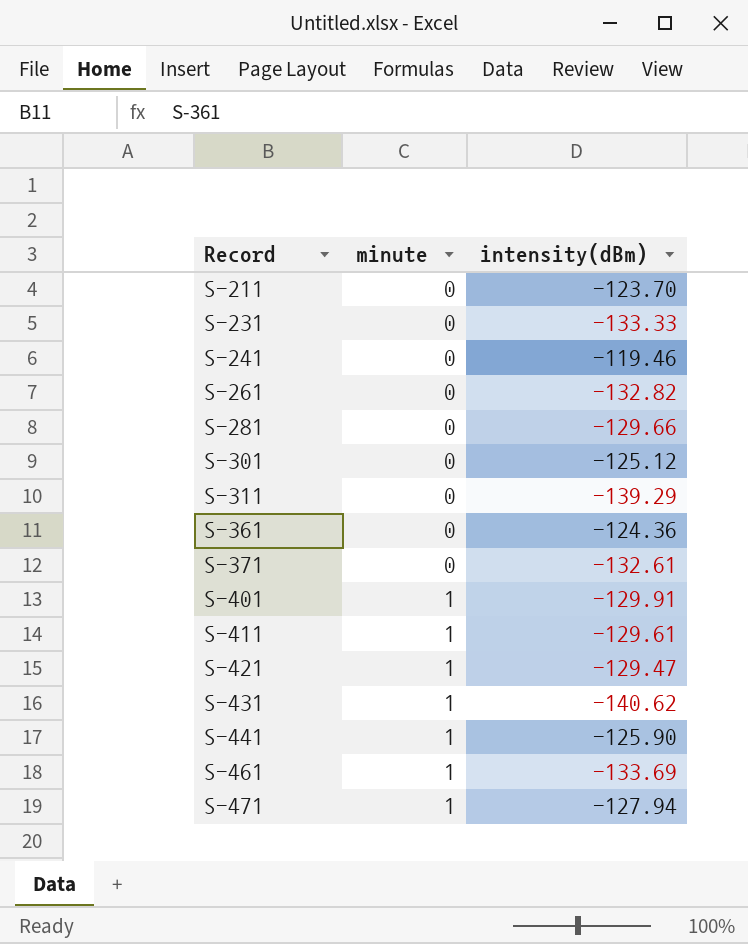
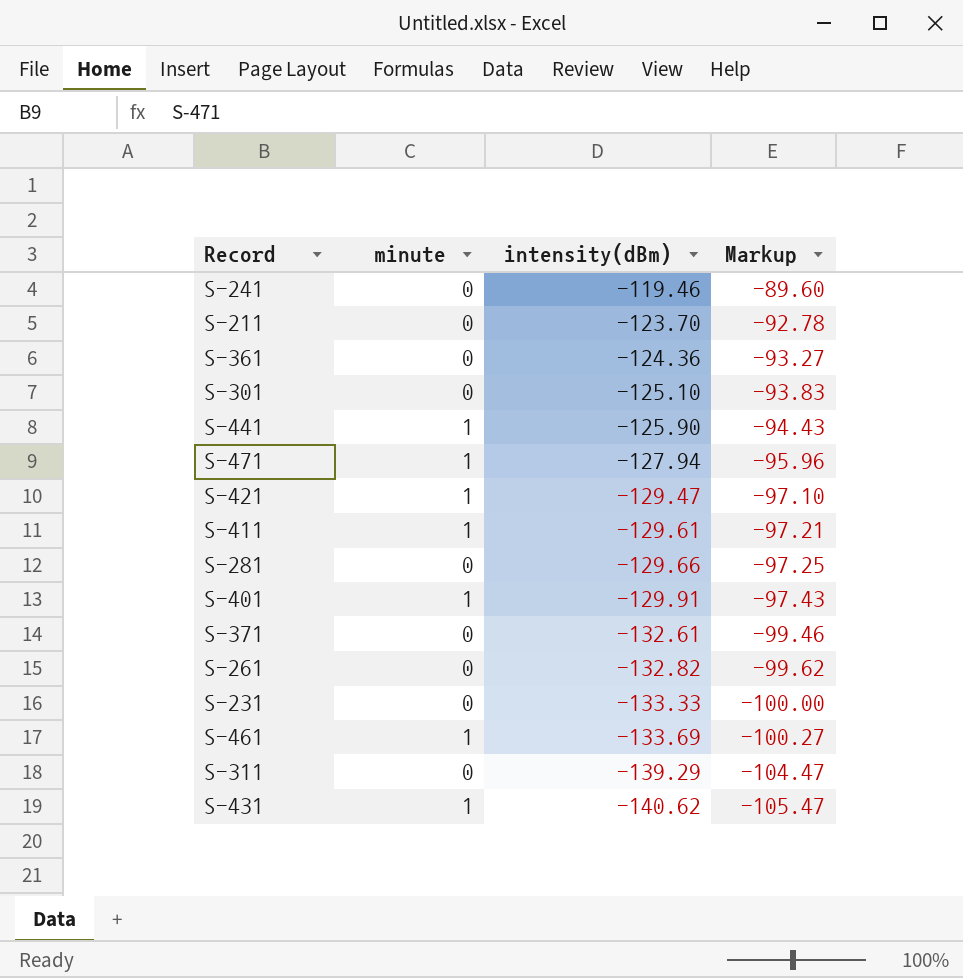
row order: Record ascending -> intensity(dBm) descending
column Markup | formula: none -> [intensity(dBm)] * 0.75
S-301 | intensity(dBm): -125.12 -> -125.10

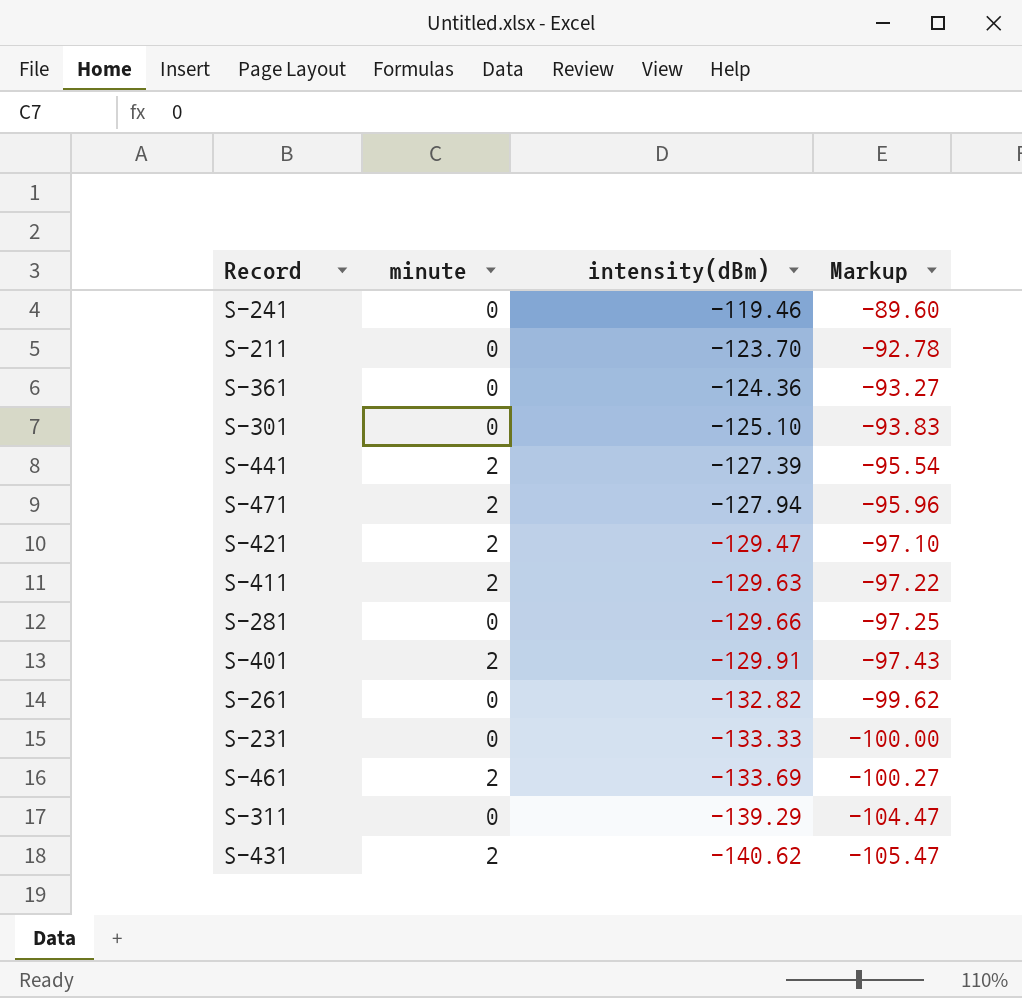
row S-371: 0 | -132.61 | -99.46 -> none
S-441 | minute: 1 -> 2
S-441 | intensity(dBm): -125.90 -> -127.39
S-441 | Markup: -94.43 -> -95.54
S-471 | minute: 1 -> 2
S-421 | minute: 1 -> 2
S-411 | minute: 1 -> 2
S-411 | intensity(dBm): -129.61 -> -129.63
S-411 | Markup: -97.21 -> -97.22
S-401 | minute: 1 -> 2
S-461 | minute: 1 -> 2
S-431 | minute: 1 -> 2

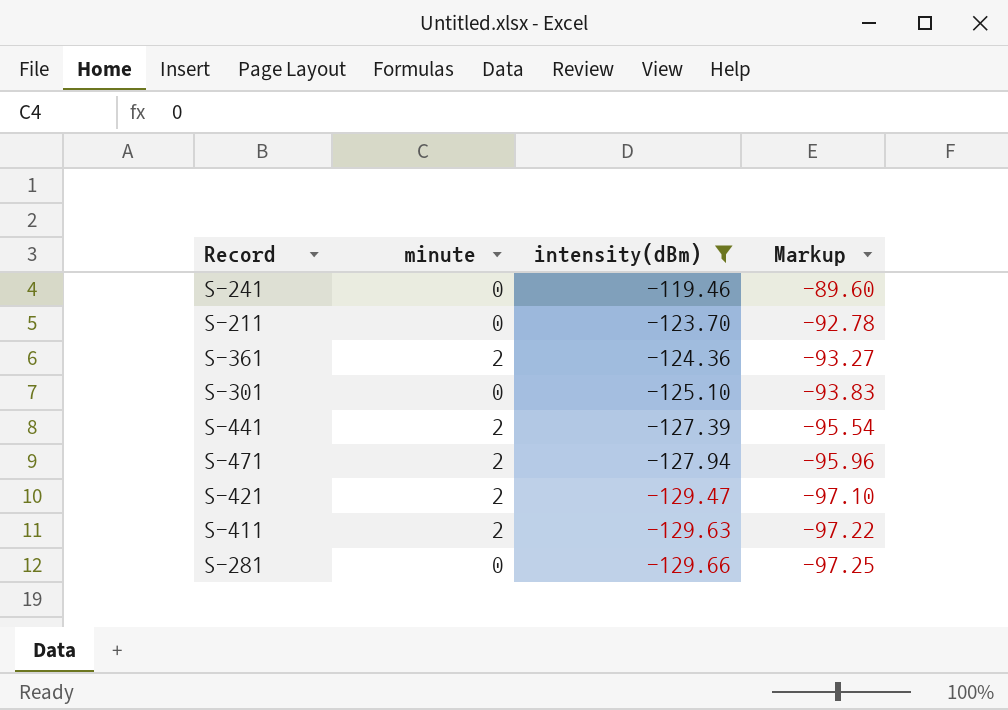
filter: none -> intensity(dBm) >= -129.66
S-361 | minute: 0 -> 2

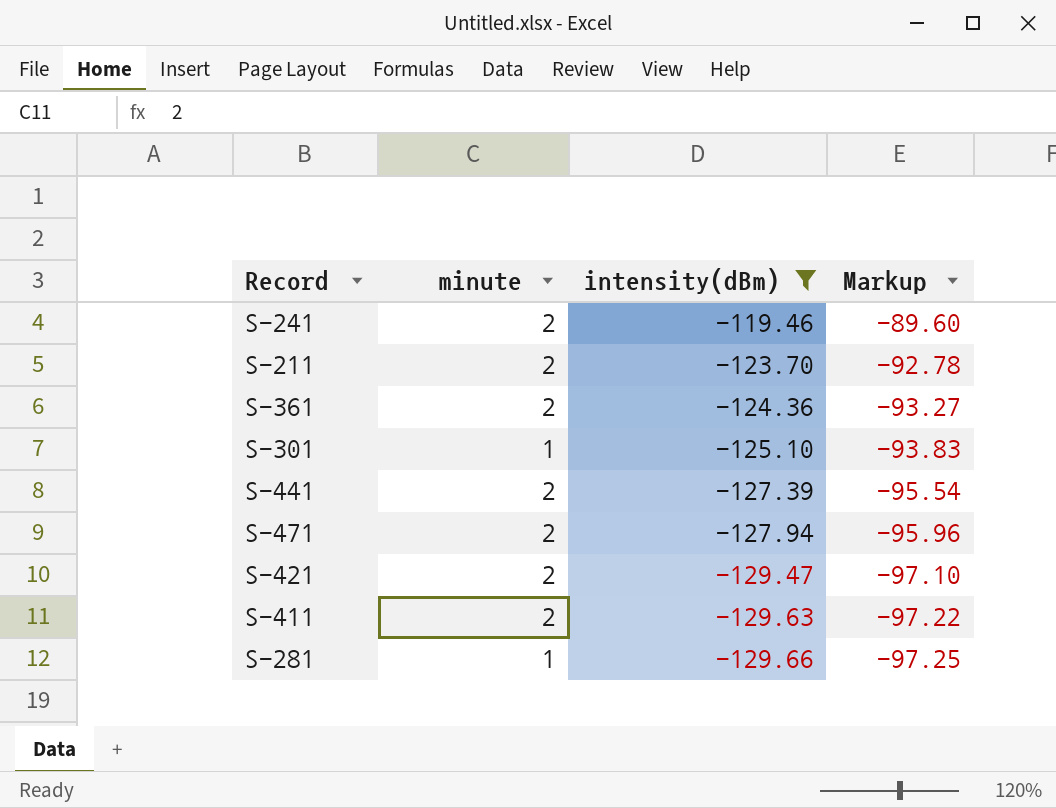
S-241 | minute: 0 -> 2
S-211 | minute: 0 -> 2
S-301 | minute: 0 -> 1
S-281 | minute: 0 -> 1

